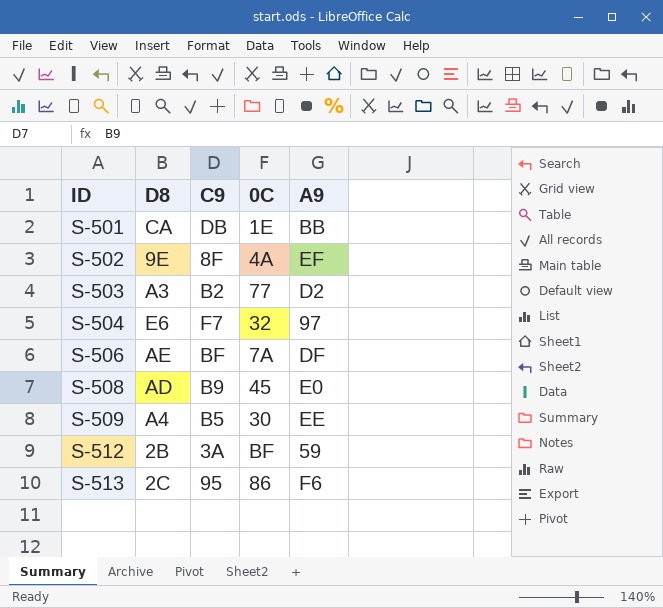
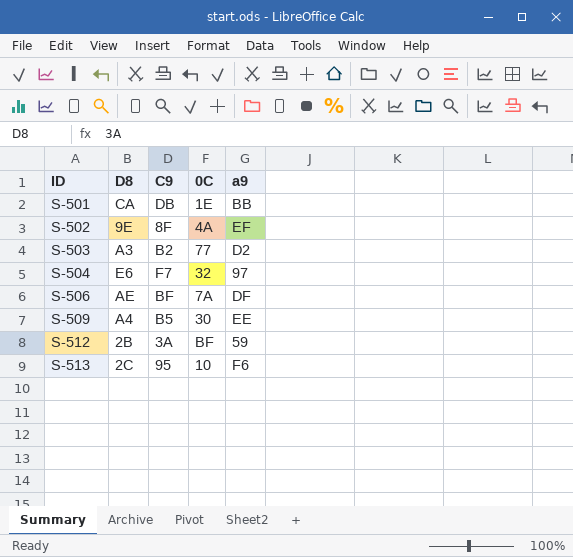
column name: A9 -> a9
row S-508: AD | B9 | 45 | E0 -> none
S-513 | 0C: 86 -> 10

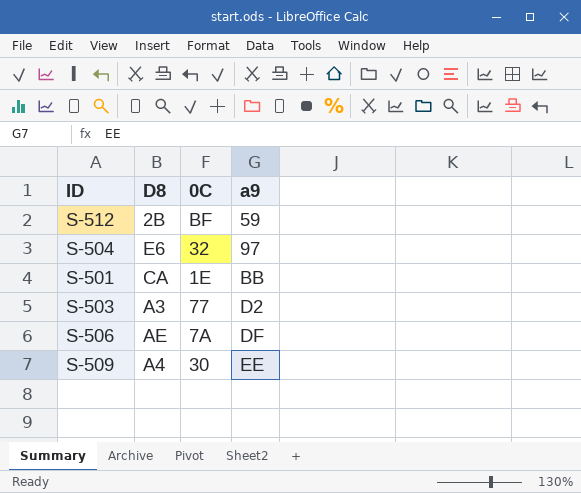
row order: ID ascending -> a9 ascending
column C9 | position: 3 -> none
row S-502: 9E | 8F | 4A | EF -> none
row S-513: 2C | 95 | 10 | F6 -> none

